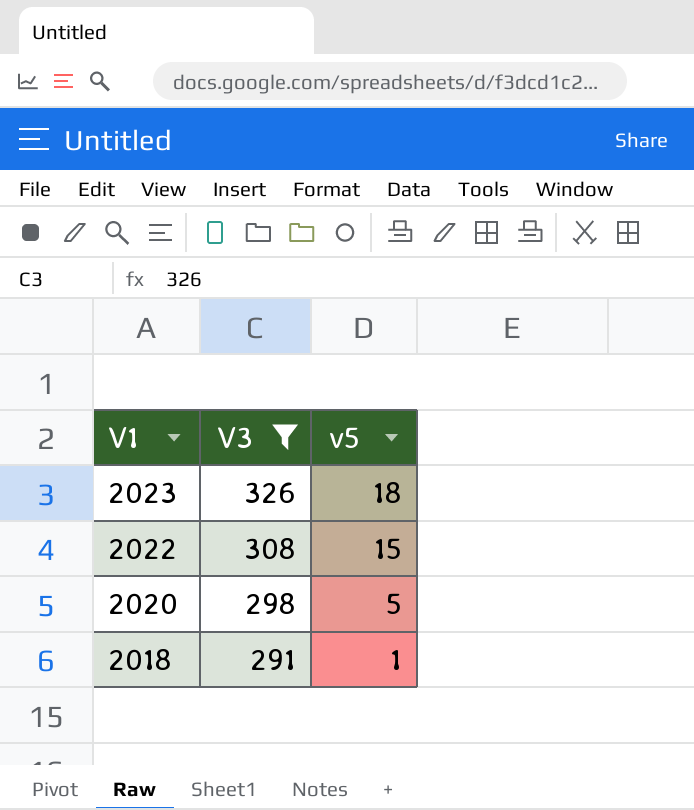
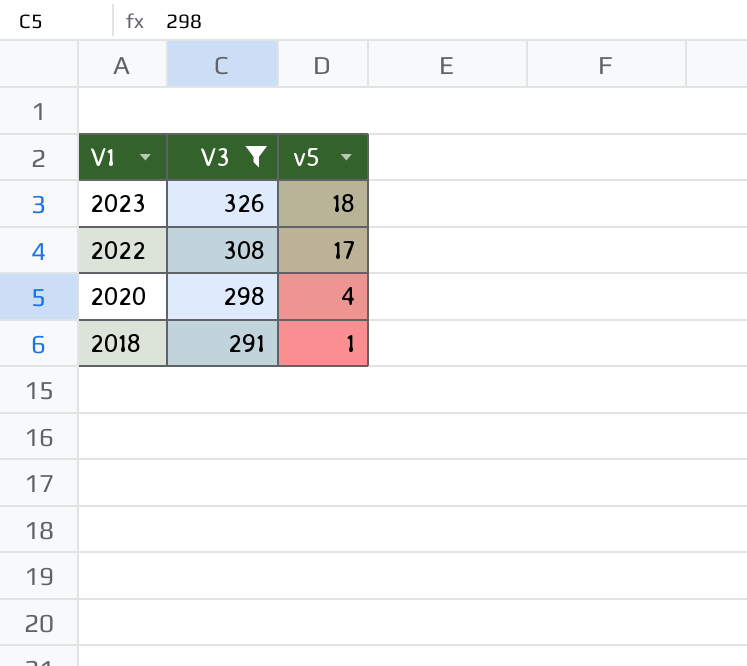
2022 | v5: 15 -> 17
2020 | v5: 5 -> 4

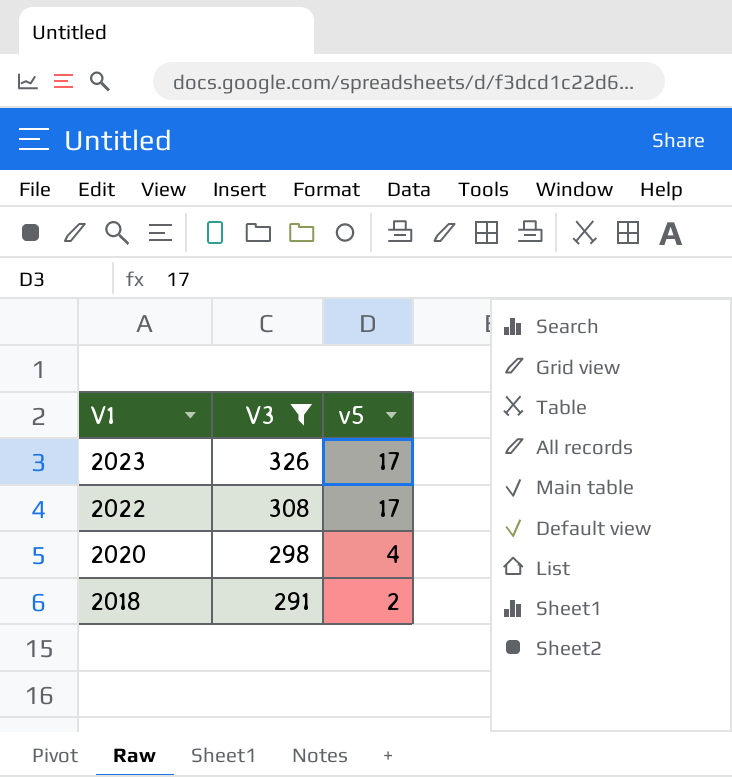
2023 | v5: 18 -> 17
2018 | v5: 1 -> 2

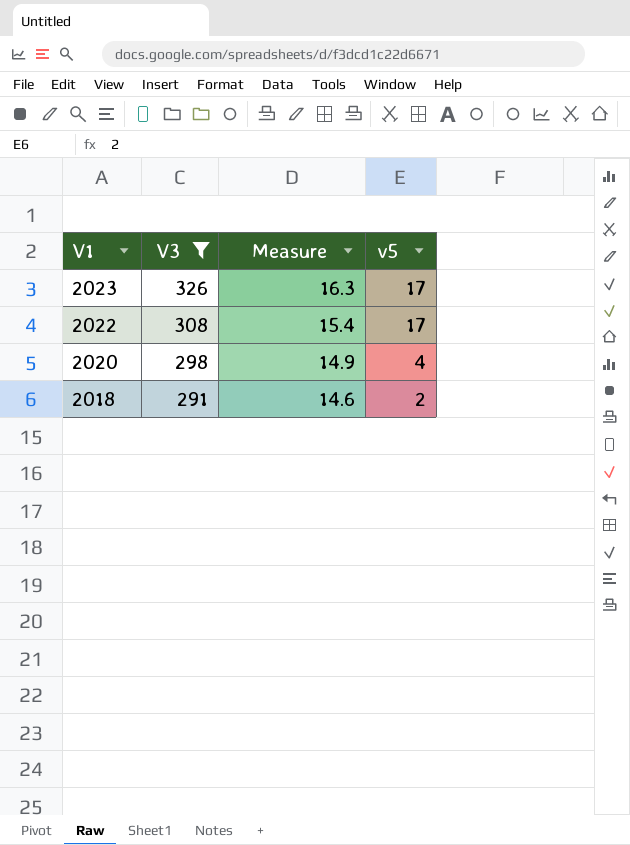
column Measure | formula: none -> [V3] * 0.05

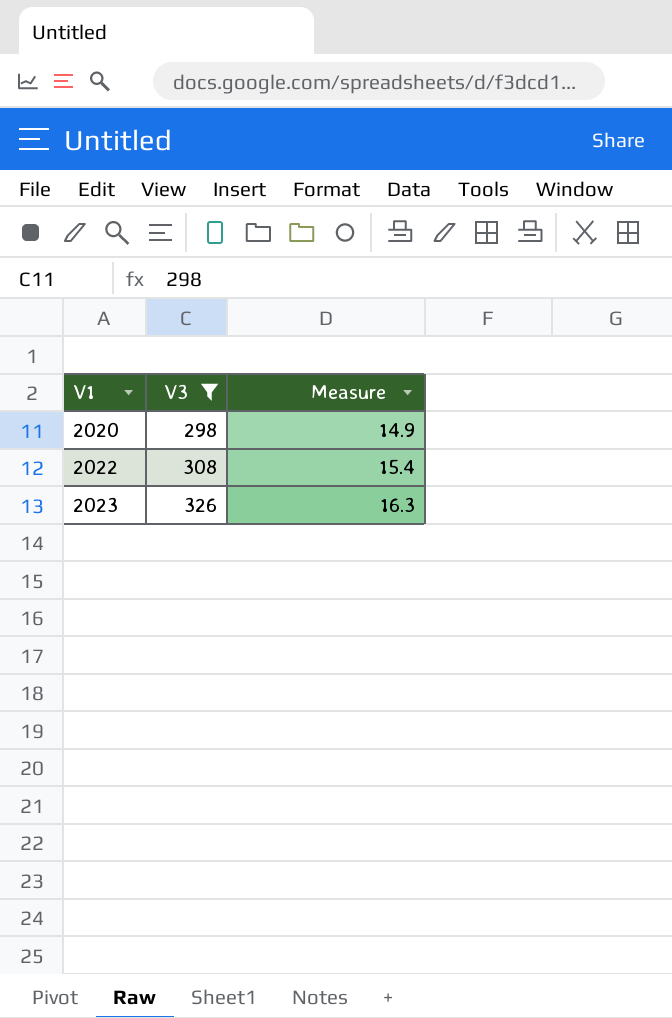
row order: V1 descending -> V1 ascending
column v5 | position: 4 -> none
row 2018: 291 | 14.6 | 2 -> none

